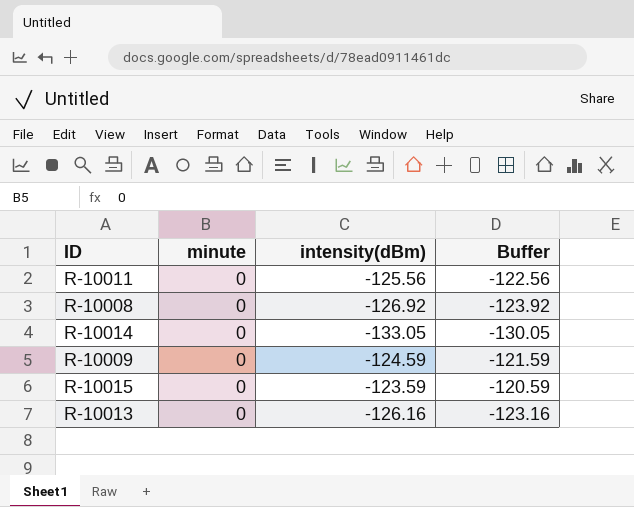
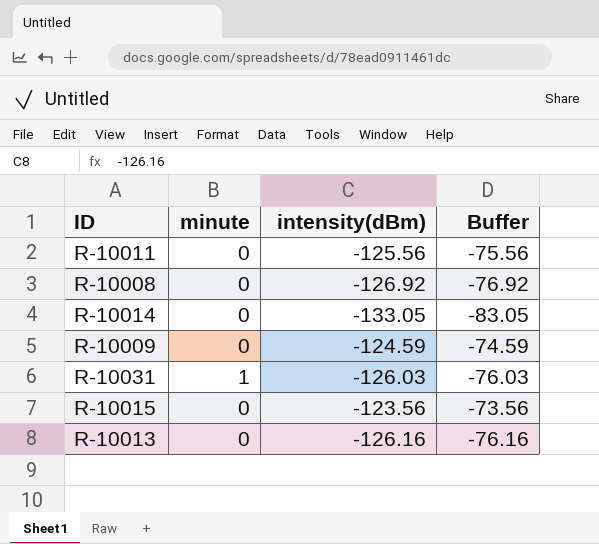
column Buffer | formula: [intensity(dBm)] + 3 -> [intensity(dBm)] + 50
row R-10031: none -> 1 | -126.03 | -76.03
R-10015 | intensity(dBm): -123.59 -> -123.56

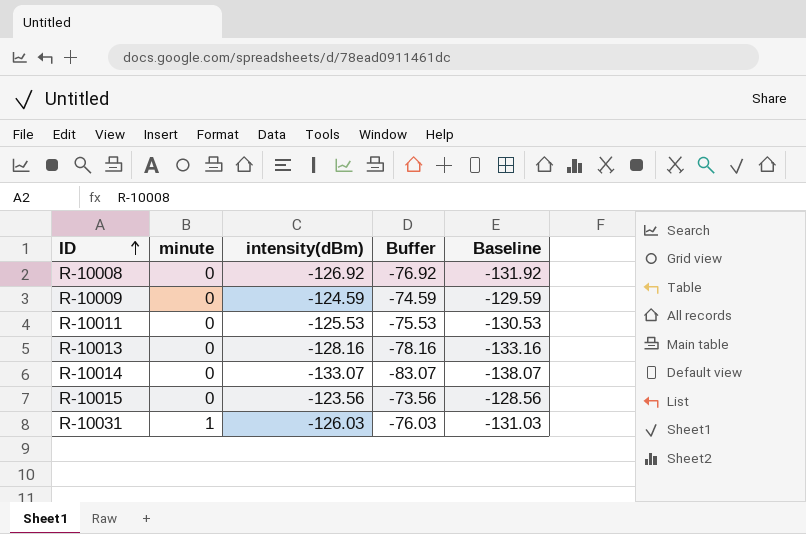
row order: none -> ID ascending
column Baseline | formula: none -> [intensity(dBm)] - 5
R-10011 | intensity(dBm): -125.56 -> -125.53
R-10011 | Buffer: -75.56 -> -75.53
R-10013 | intensity(dBm): -126.16 -> -128.16
R-10013 | Buffer: -76.16 -> -78.16
R-10014 | intensity(dBm): -133.05 -> -133.07
R-10014 | Buffer: -83.05 -> -83.07

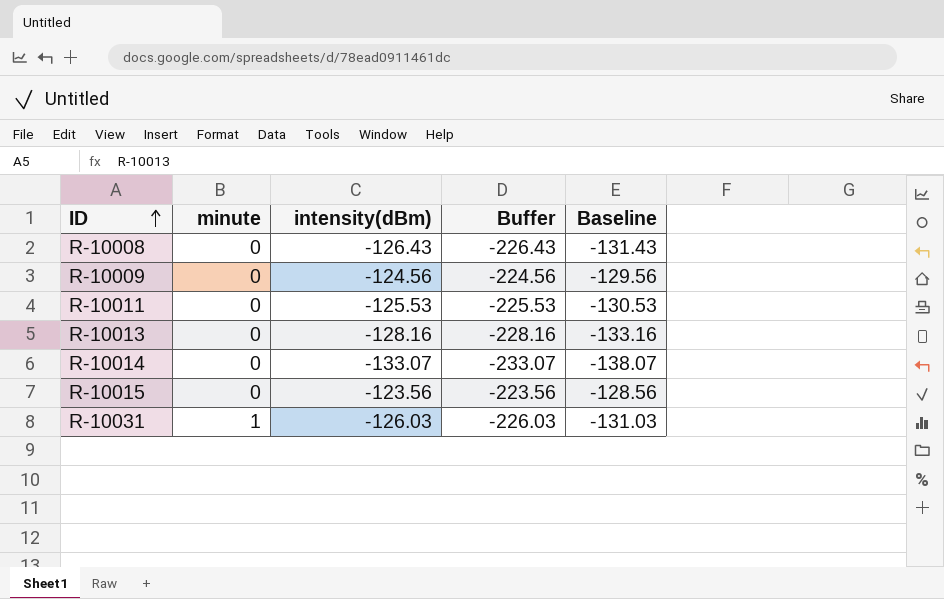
column Buffer | formula: [intensity(dBm)] + 50 -> [intensity(dBm)] - 100
R-10008 | intensity(dBm): -126.92 -> -126.43
R-10008 | Baseline: -131.92 -> -131.43
R-10009 | intensity(dBm): -124.59 -> -124.56
R-10009 | Baseline: -129.59 -> -129.56

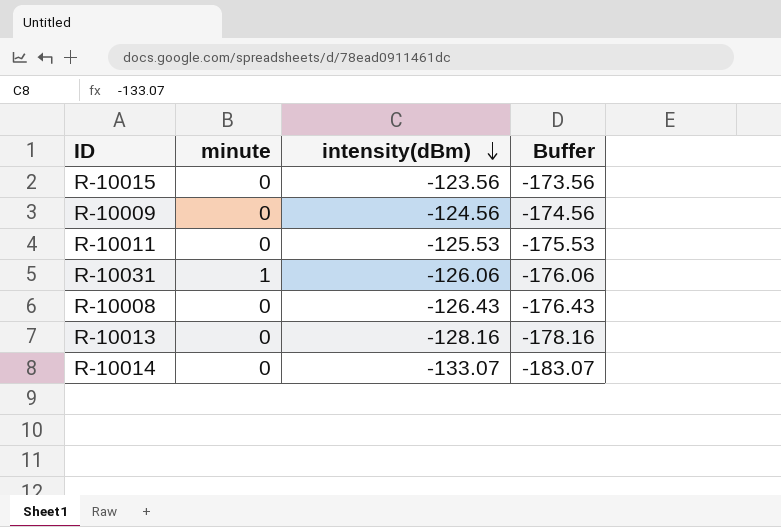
row order: ID ascending -> intensity(dBm) descending
column Baseline | formula: [intensity(dBm)] - 5 -> none
column Buffer | formula: [intensity(dBm)] - 100 -> [intensity(dBm)] - 50
R-10031 | intensity(dBm): -126.03 -> -126.06

